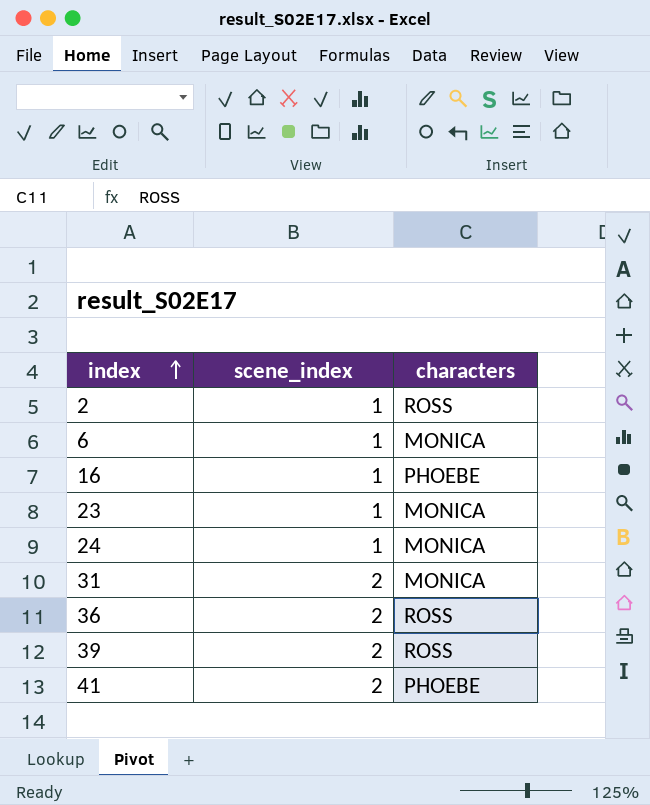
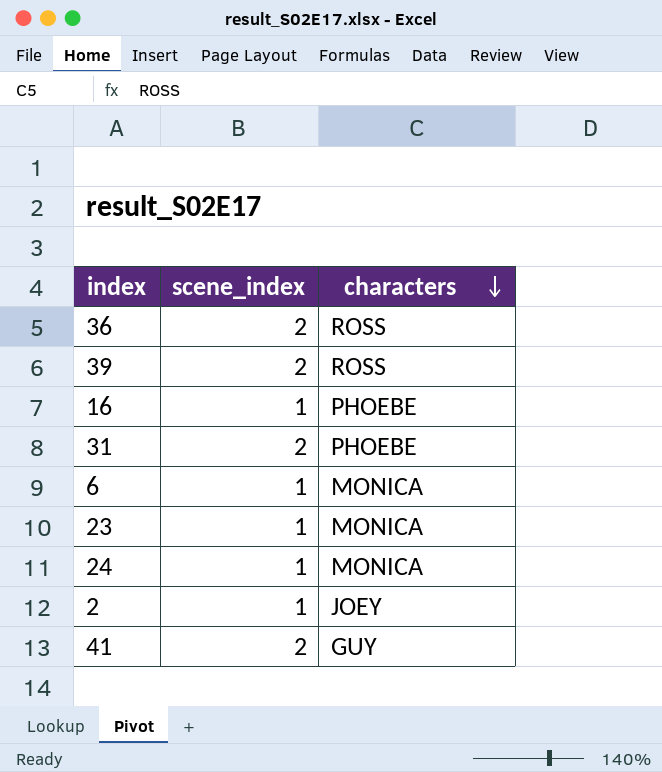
row order: index ascending -> characters descending
31 | characters: MONICA -> PHOEBE
2 | characters: ROSS -> JOEY
41 | characters: PHOEBE -> GUY

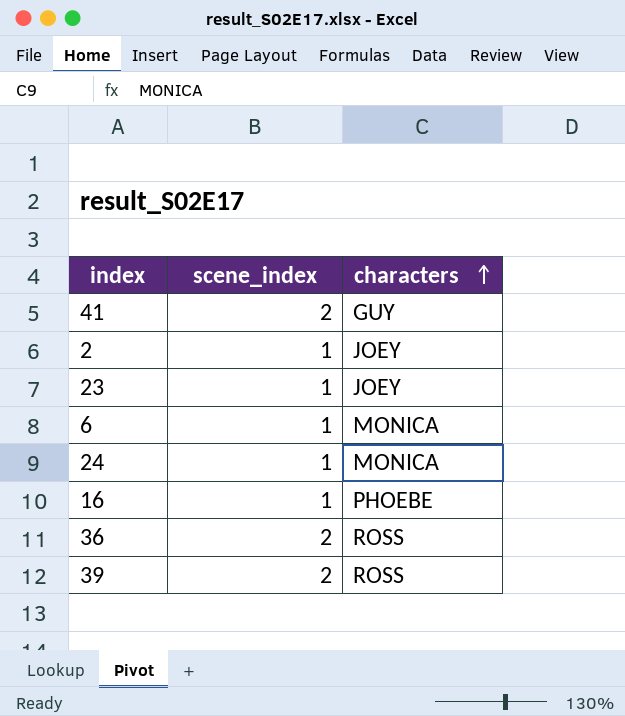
row order: characters descending -> characters ascending
row 31: 2 | PHOEBE -> none
23 | characters: MONICA -> JOEY

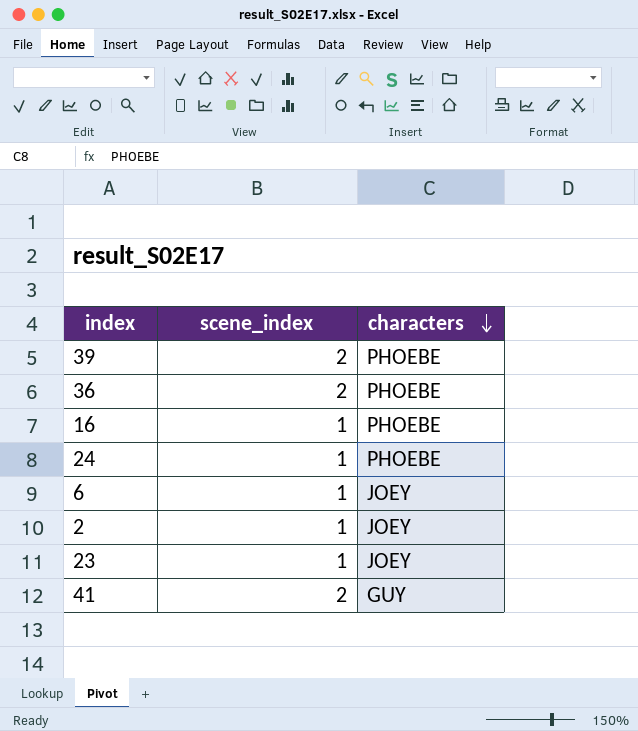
row order: characters ascending -> characters descending
39 | characters: ROSS -> PHOEBE
36 | characters: ROSS -> PHOEBE
24 | characters: MONICA -> PHOEBE
6 | characters: MONICA -> JOEY

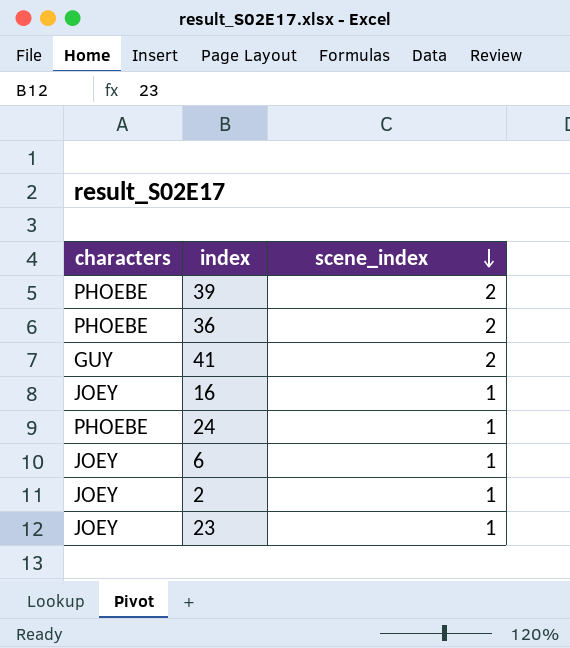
row order: characters descending -> scene_index descending
column characters | position: 3 -> 1
16 | characters: PHOEBE -> JOEY

